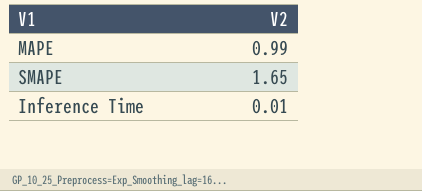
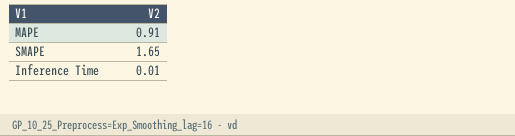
MAPE | V2: 0.99 -> 0.91

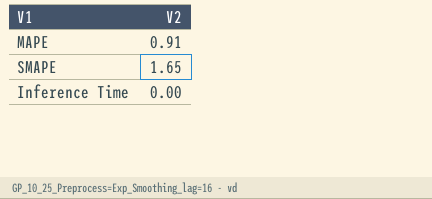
Inference Time | V2: 0.01 -> 0.00

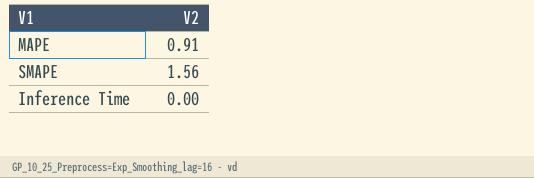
SMAPE | V2: 1.65 -> 1.56

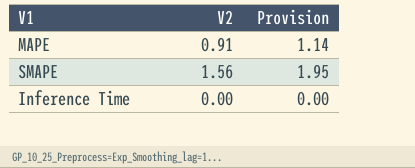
column Provision | formula: none -> [V2] * 1.25

